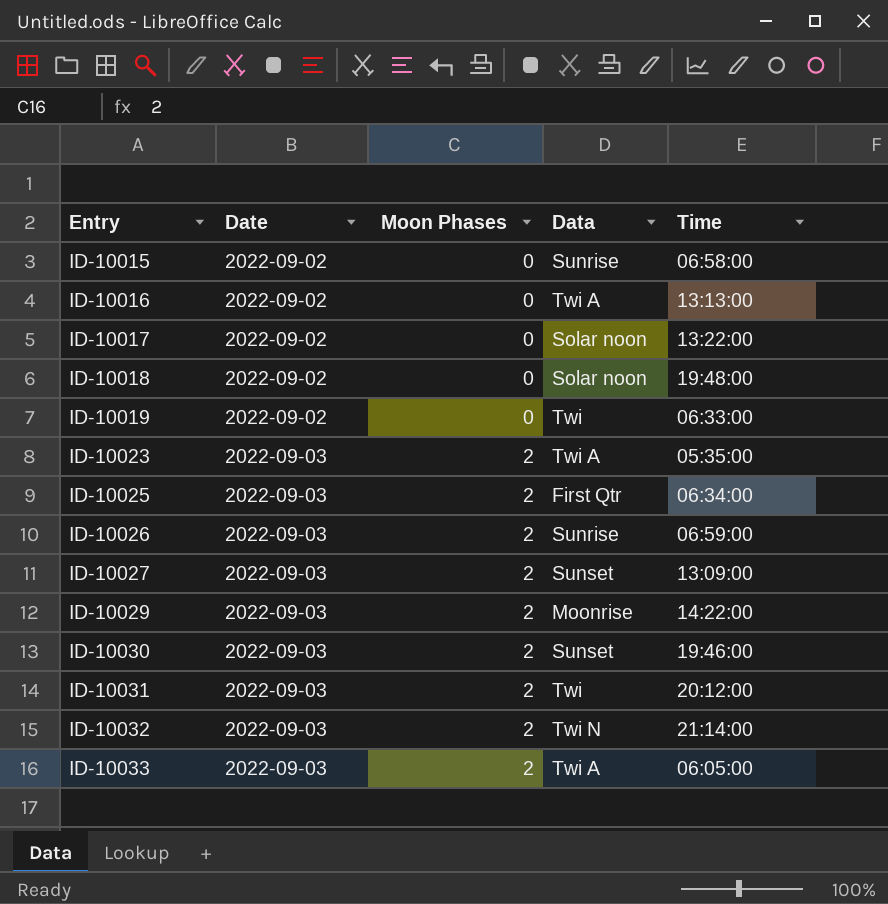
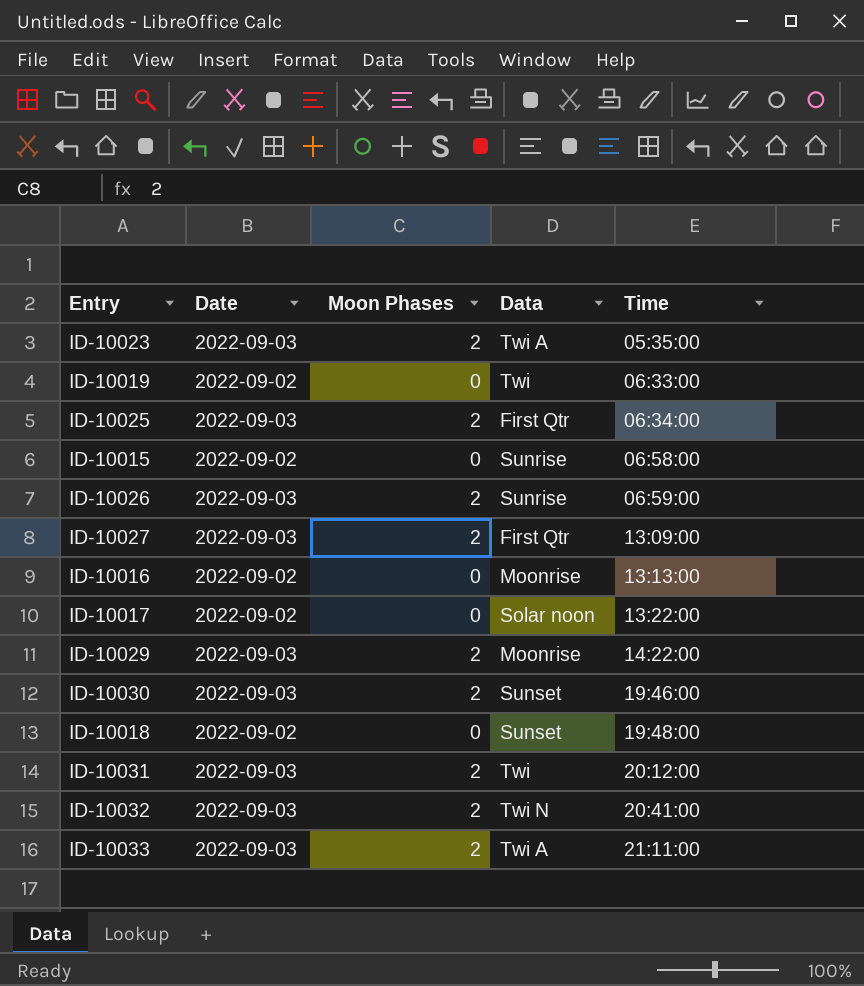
row order: Entry ascending -> Time ascending
ID-10027 | Data: Sunset -> First Qtr
ID-10016 | Data: Twi A -> Moonrise
ID-10018 | Data: Solar noon -> Sunset
ID-10032 | Time: 21:14:00 -> 20:41:00
ID-10033 | Time: 06:05:00 -> 21:11:00

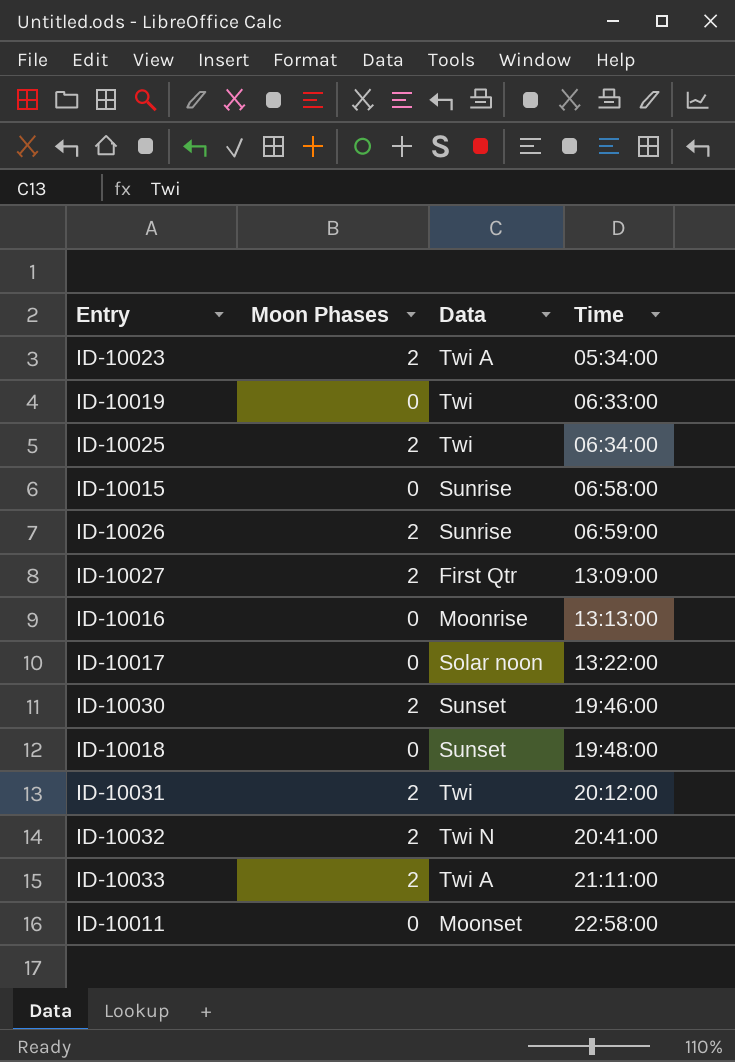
column Date | position: 2 -> none
row ID-10029: 2022-09-03 | 2 | Moonrise | 14:22:00 -> none
ID-10023 | Time: 05:35:00 -> 05:34:00
ID-10025 | Data: First Qtr -> Twi
row ID-10011: none -> 0 | Moonset | 22:58:00

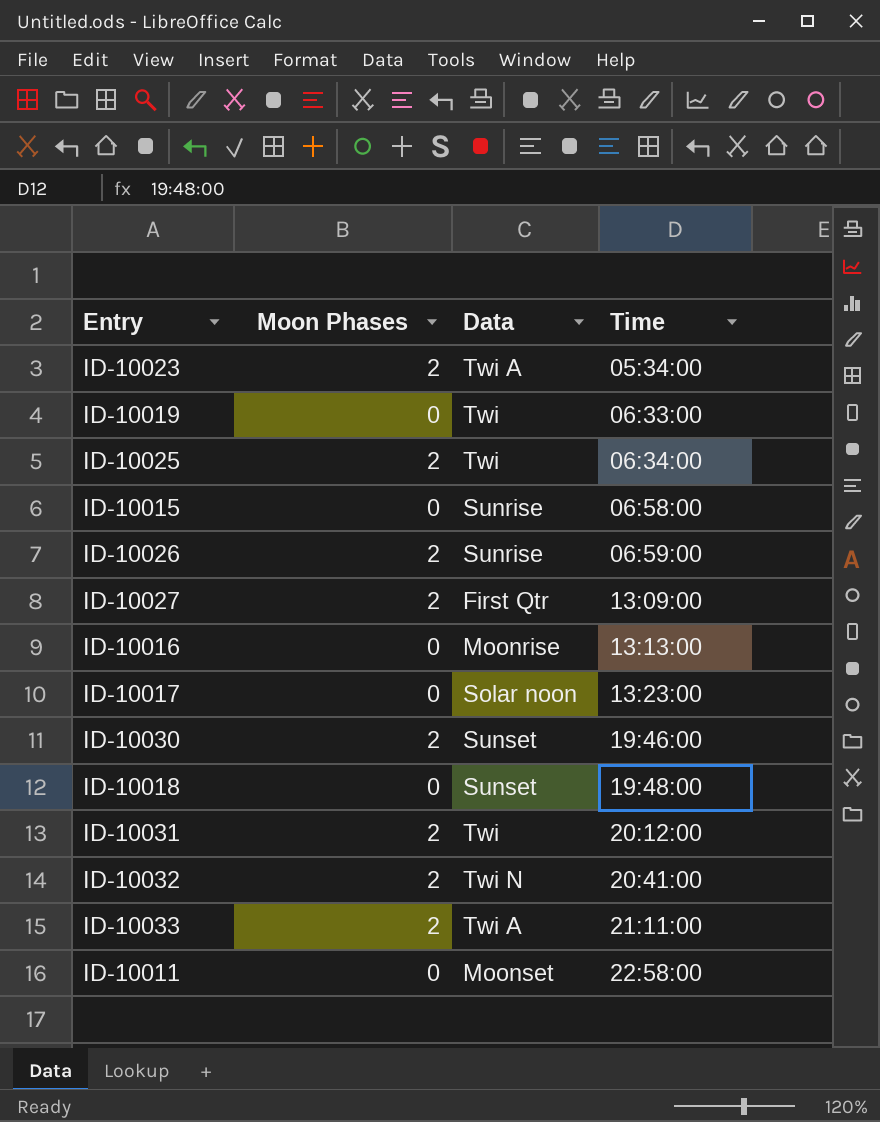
ID-10017 | Time: 13:22:00 -> 13:23:00

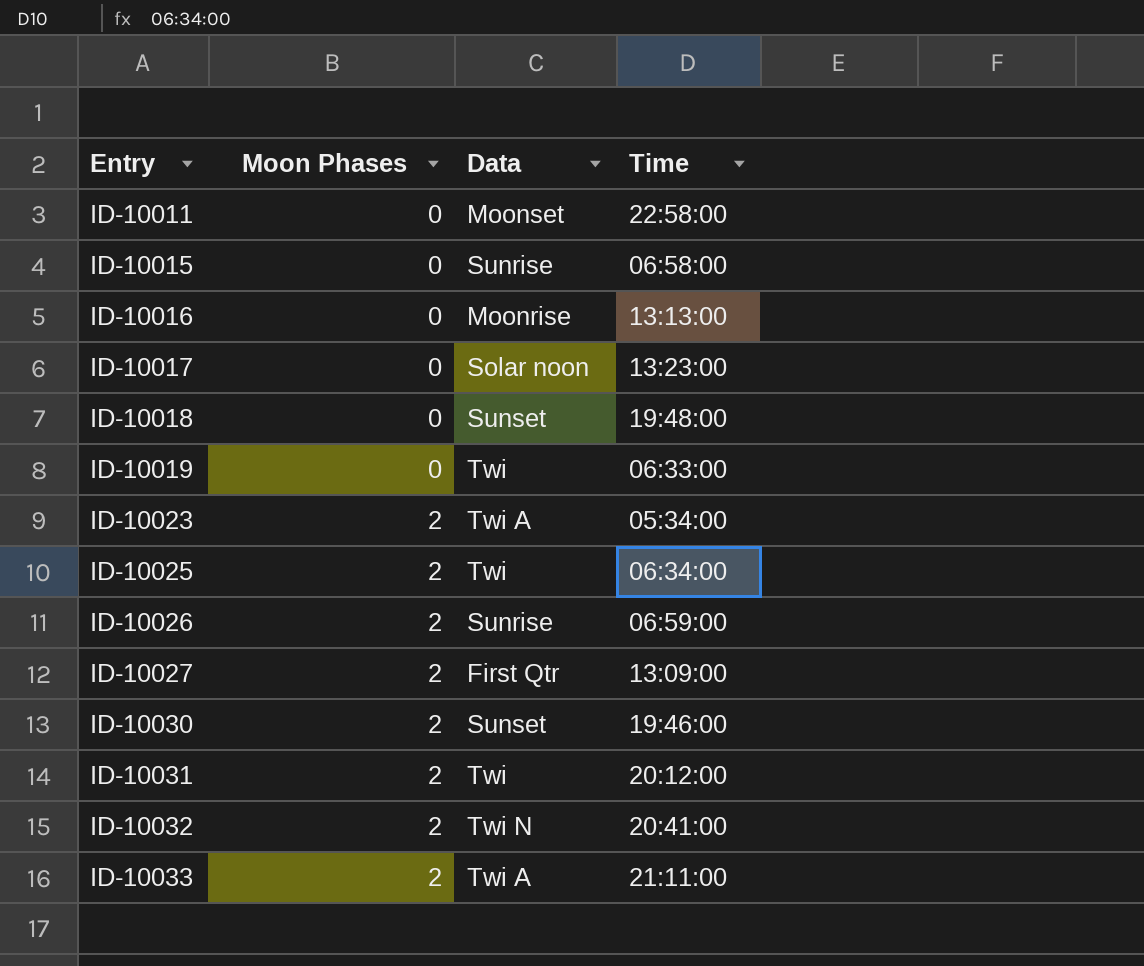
row order: Time ascending -> Entry ascending

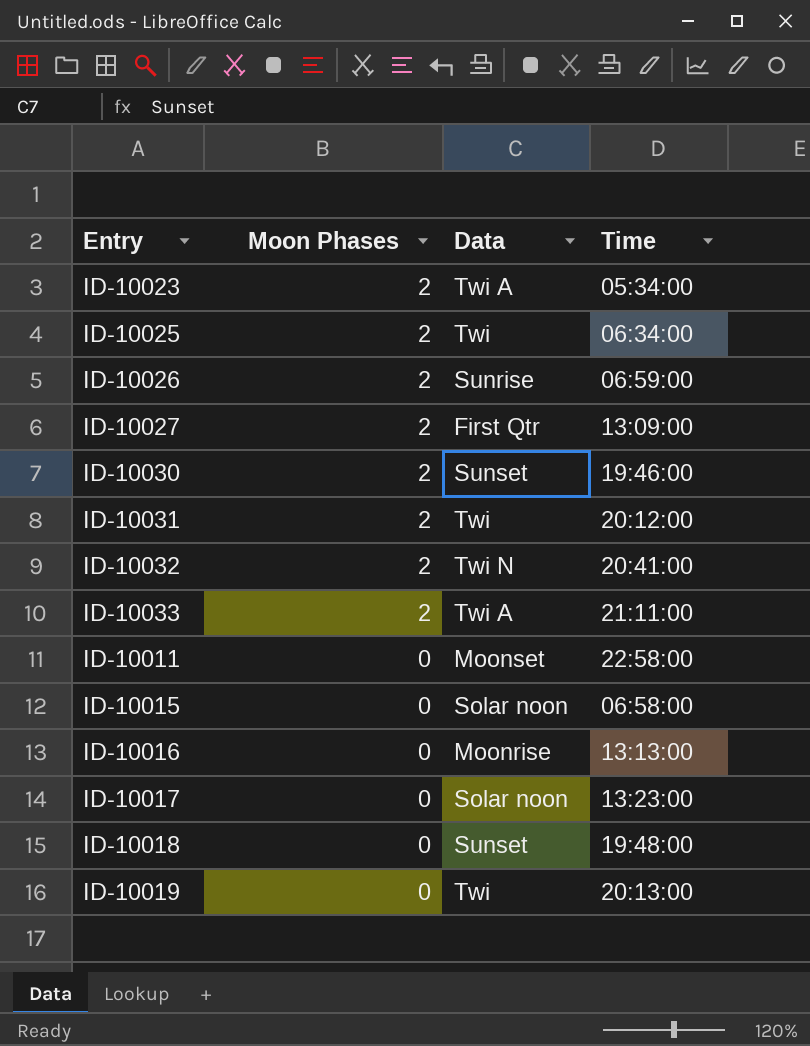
row order: Entry ascending -> Moon Phases descending
ID-10015 | Data: Sunrise -> Solar noon
ID-10019 | Time: 06:33:00 -> 20:13:00

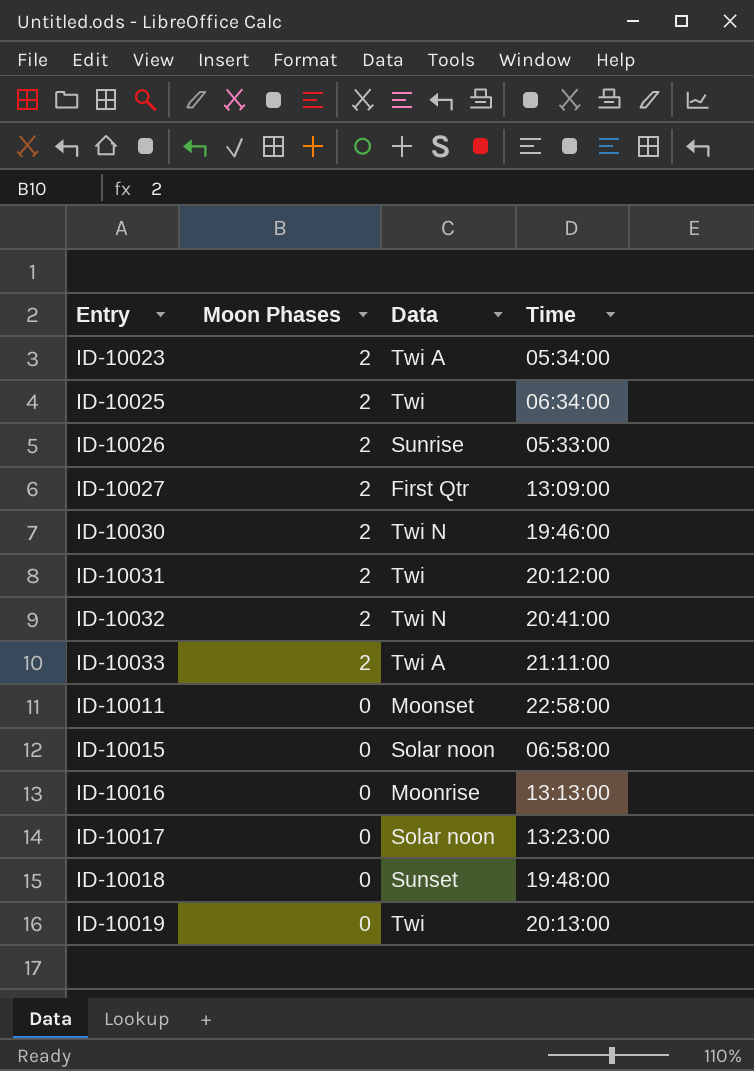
ID-10026 | Time: 06:59:00 -> 05:33:00
ID-10030 | Data: Sunset -> Twi N

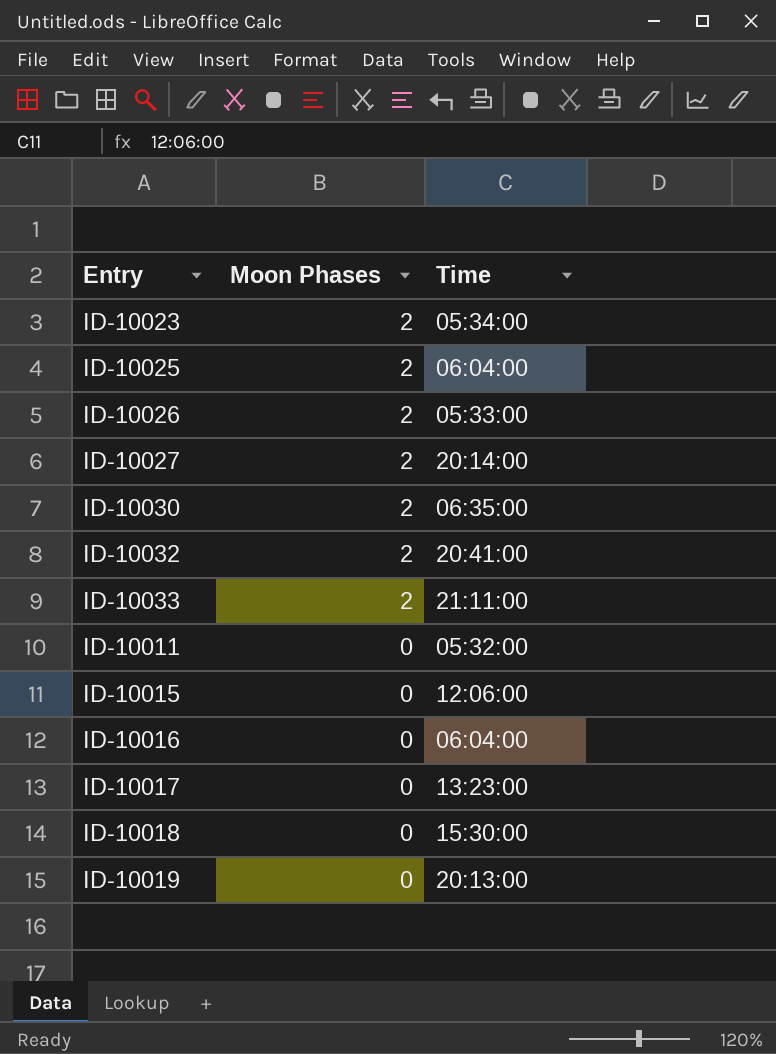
column Data | position: 3 -> none
row ID-10031: 2 | Twi | 20:12:00 -> none
ID-10025 | Time: 06:34:00 -> 06:04:00
ID-10027 | Time: 13:09:00 -> 20:14:00
ID-10030 | Time: 19:46:00 -> 06:35:00
ID-10011 | Time: 22:58:00 -> 05:32:00
ID-10015 | Time: 06:58:00 -> 12:06:00
ID-10016 | Time: 13:13:00 -> 06:04:00
ID-10018 | Time: 19:48:00 -> 15:30:00

